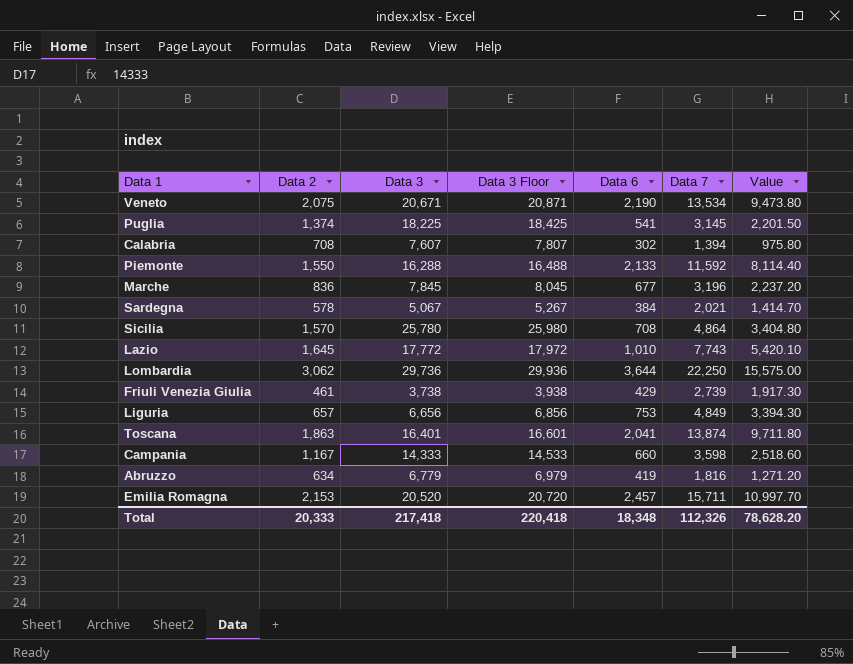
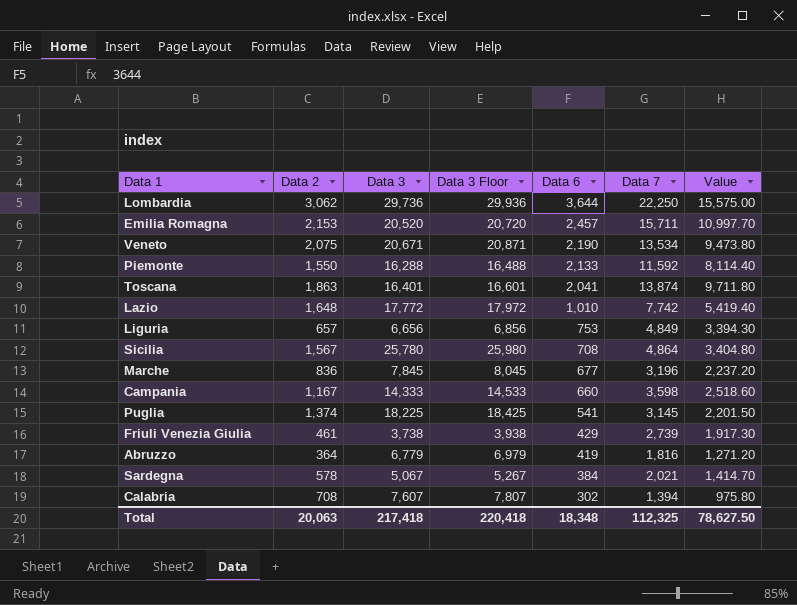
row order: none -> Data 6 descending
Lazio | Data 2: 1,645 -> 1,648
Lazio | Data 7: 7,743 -> 7,742
Lazio | Value: 5,420.10 -> 5,419.40
Sicilia | Data 2: 1,570 -> 1,567
Abruzzo | Data 2: 634 -> 364
Total | Data 2: 20,333 -> 20,063
Total | Data 7: 112,326 -> 112,325
Total | Value: 78,628.20 -> 78,627.50

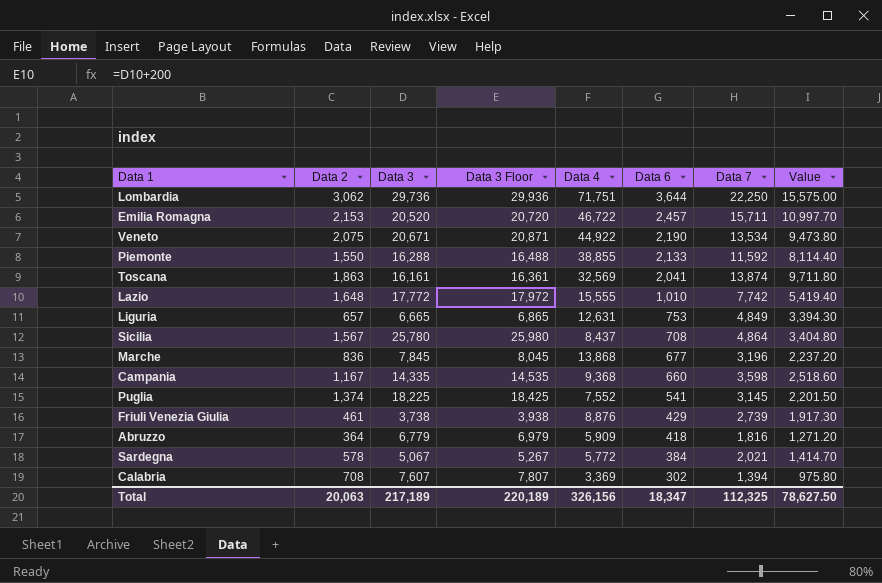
column Data 4 | position: none -> 5
Toscana | Data 3: 16,401 -> 16,161
Toscana | Data 3 Floor: 16,601 -> 16,361
Liguria | Data 3: 6,656 -> 6,665
Liguria | Data 3 Floor: 6,856 -> 6,865
Campania | Data 3: 14,333 -> 14,335
Campania | Data 3 Floor: 14,533 -> 14,535
Abruzzo | Data 6: 419 -> 418
Total | Data 3: 217,418 -> 217,189
Total | Data 3 Floor: 220,418 -> 220,189
Total | Data 6: 18,348 -> 18,347

